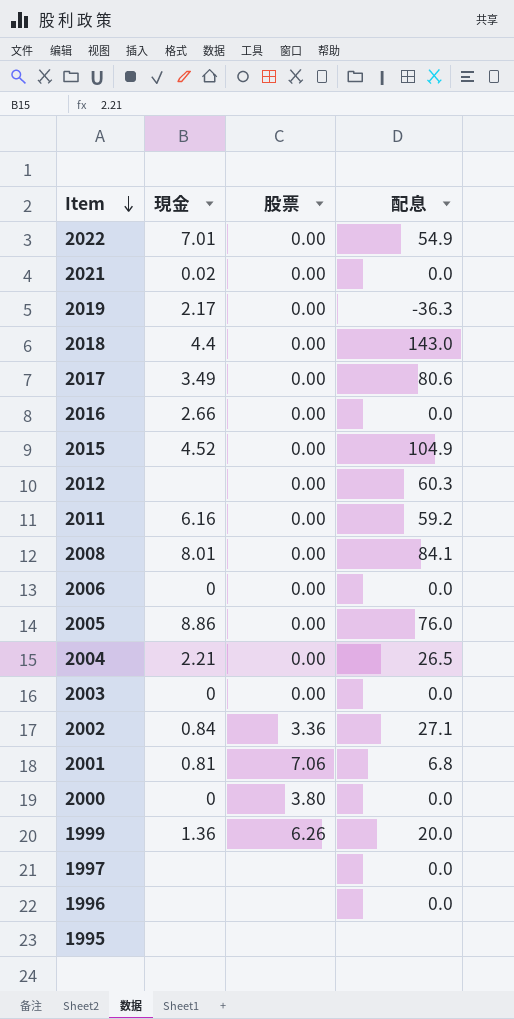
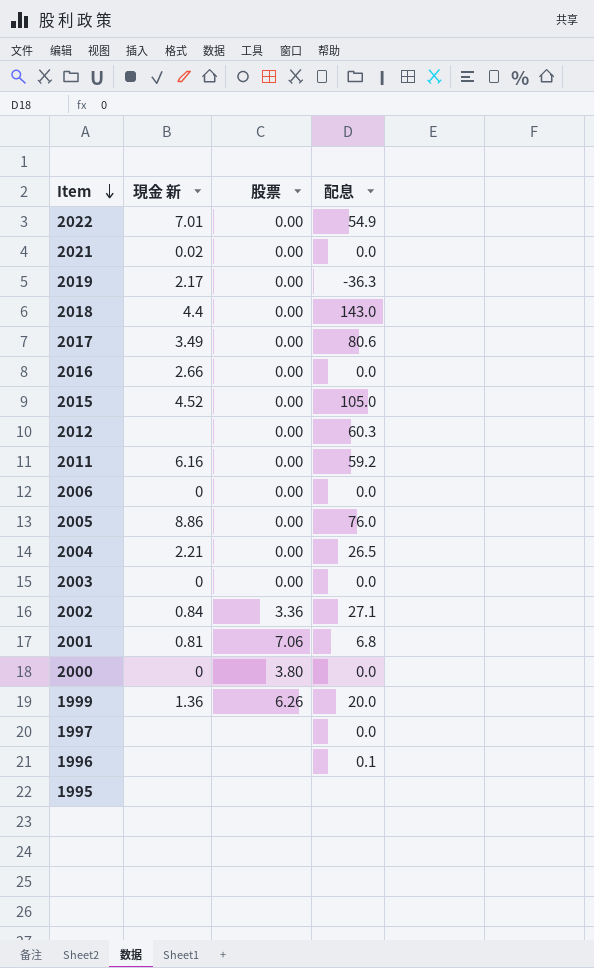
column name: 現金 -> 現金 新
row 2008: 8.01 | 0.00 | 84.1 -> none
2015 | 配息: 104.9 -> 105.0
1996 | 配息: 0.0 -> 0.1

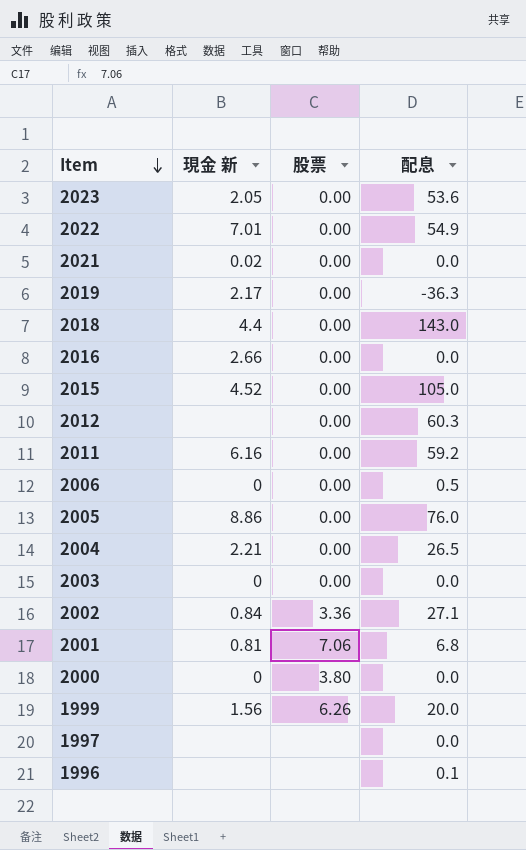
row 2017: 3.49 | 0.00 | 80.6 -> none
row 1995: none | none | none -> none
row 2023: none -> 2.05 | 0.00 | 53.6
2006 | 配息: 0.0 -> 0.5
1999 | 現金 新: 1.36 -> 1.56

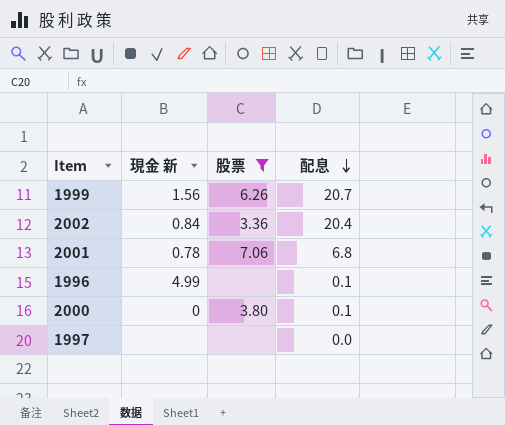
filter: none -> 股票 != 0.00
row order: Item descending -> 配息 descending
1999 | 配息: 20.0 -> 20.7
2002 | 配息: 27.1 -> 20.4
2001 | 現金 新: 0.81 -> 0.78
1996 | 現金 新: none -> 4.99
2000 | 配息: 0.0 -> 0.1

